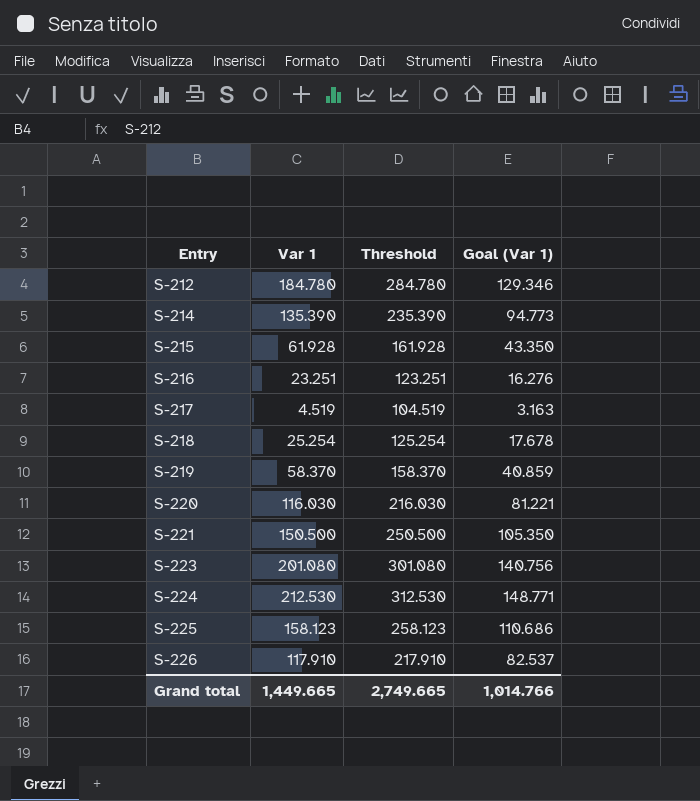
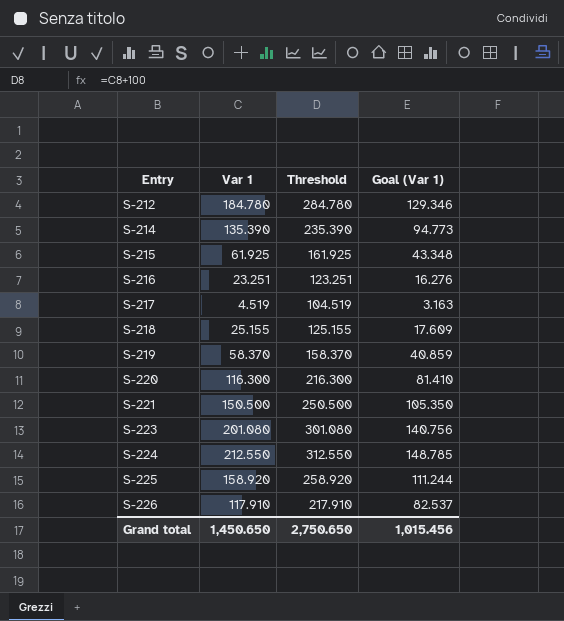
S-215 | Var 1: 61.928 -> 61.925
S-215 | Threshold: 161.928 -> 161.925
S-215 | Goal (Var 1): 43.350 -> 43.348
S-218 | Var 1: 25.254 -> 25.155
S-218 | Threshold: 125.254 -> 125.155
S-218 | Goal (Var 1): 17.678 -> 17.609
S-220 | Var 1: 116.030 -> 116.300
S-220 | Threshold: 216.030 -> 216.300
S-220 | Goal (Var 1): 81.221 -> 81.410
S-224 | Var 1: 212.530 -> 212.550
S-224 | Threshold: 312.530 -> 312.550
S-224 | Goal (Var 1): 148.771 -> 148.785
S-225 | Var 1: 158.123 -> 158.920
S-225 | Threshold: 258.123 -> 258.920
S-225 | Goal (Var 1): 110.686 -> 111.244
Grand total | Var 1: 1,449.665 -> 1,450.650
Grand total | Threshold: 2,749.665 -> 2,750.650
Grand total | Goal (Var 1): 1,014.766 -> 1,015.456

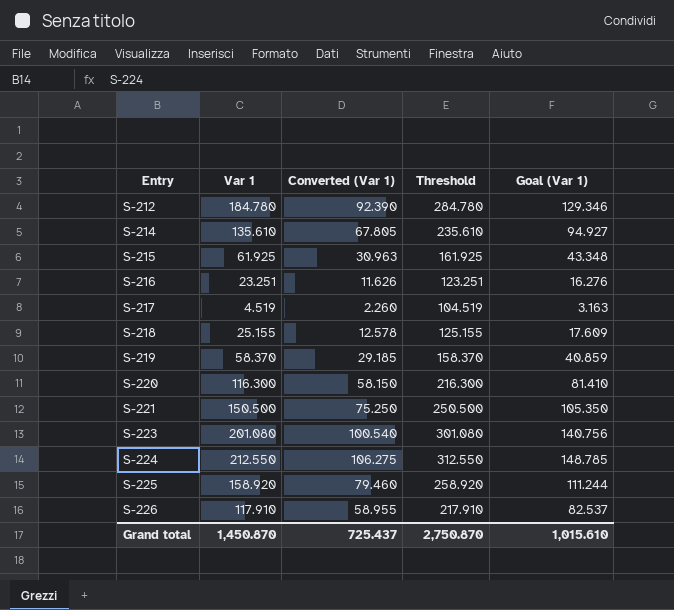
column Converted (Var 1) | formula: none -> [Var 1] * 0.5
S-214 | Var 1: 135.390 -> 135.610
S-214 | Threshold: 235.390 -> 235.610
S-214 | Goal (Var 1): 94.773 -> 94.927
Grand total | Var 1: 1,450.650 -> 1,450.870
Grand total | Threshold: 2,750.650 -> 2,750.870
Grand total | Goal (Var 1): 1,015.456 -> 1,015.610

